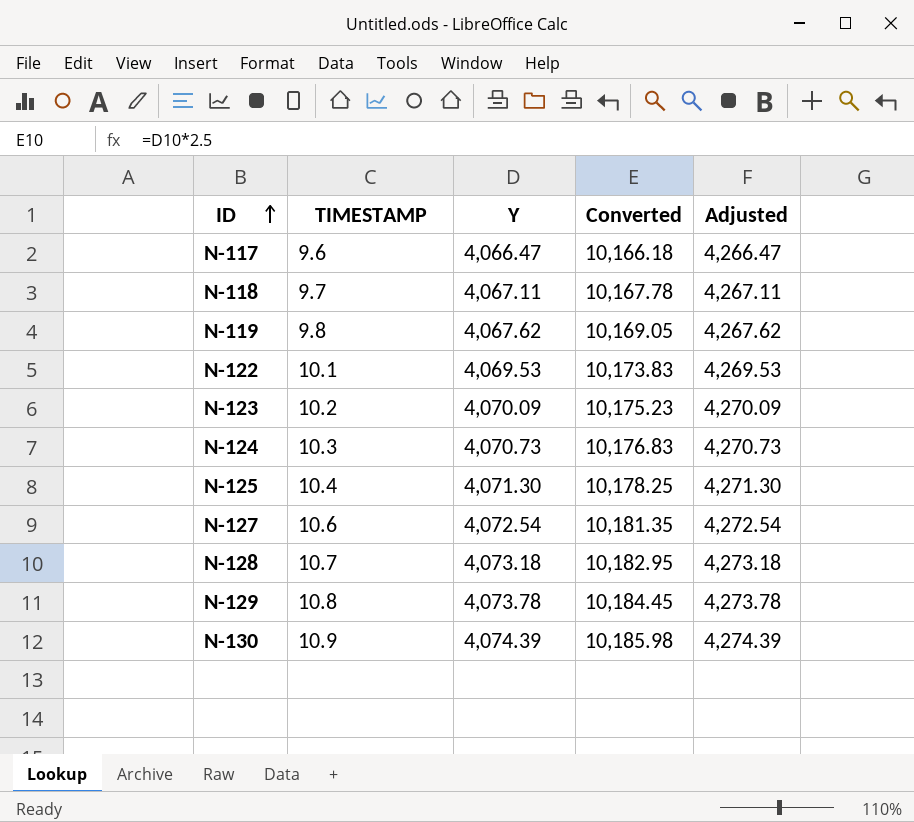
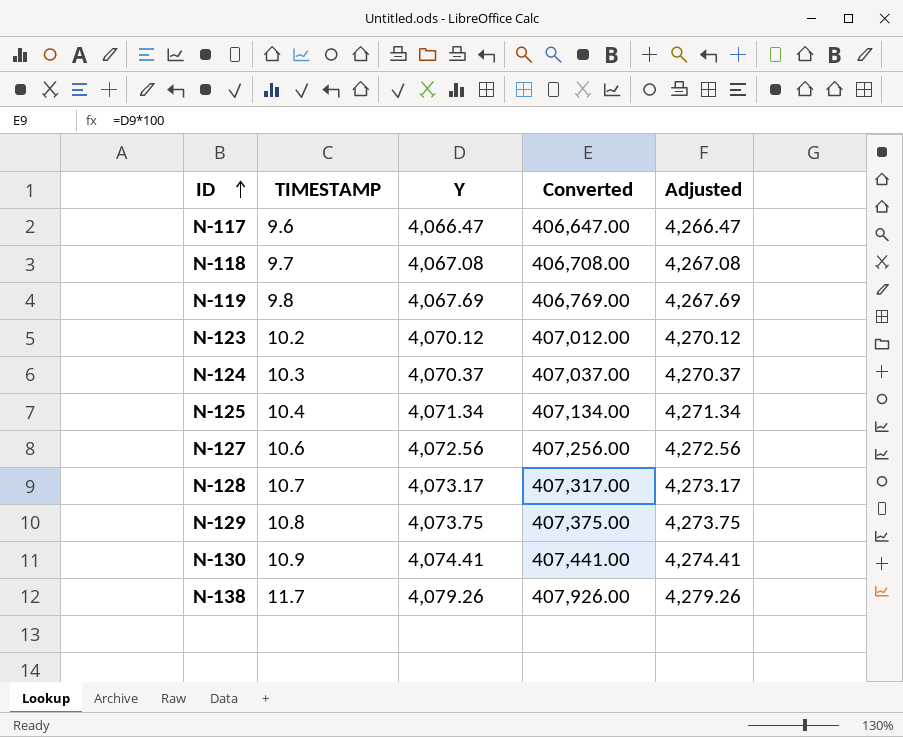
column Converted | formula: [Y] * 2.5 -> [Y] * 100
row N-122: 10.1 | 4,069.53 | 10,173.83 | 4,269.53 -> none
N-118 | Y: 4,067.11 -> 4,067.08
N-118 | Adjusted: 4,267.11 -> 4,267.08
N-119 | Y: 4,067.62 -> 4,067.69
N-119 | Adjusted: 4,267.62 -> 4,267.69
N-123 | Y: 4,070.09 -> 4,070.12
N-123 | Adjusted: 4,270.09 -> 4,270.12
N-124 | Y: 4,070.73 -> 4,070.37
N-124 | Adjusted: 4,270.73 -> 4,270.37
N-125 | Y: 4,071.30 -> 4,071.34
N-125 | Adjusted: 4,271.30 -> 4,271.34
N-127 | Y: 4,072.54 -> 4,072.56
N-127 | Adjusted: 4,272.54 -> 4,272.56
N-128 | Y: 4,073.18 -> 4,073.17
N-128 | Adjusted: 4,273.18 -> 4,273.17
N-129 | Y: 4,073.78 -> 4,073.75
N-129 | Adjusted: 4,273.78 -> 4,273.75
N-130 | Y: 4,074.39 -> 4,074.41
N-130 | Adjusted: 4,274.39 -> 4,274.41
row N-138: none -> 11.7 | 4,079.26 | 407,926.00 | 4,279.26

